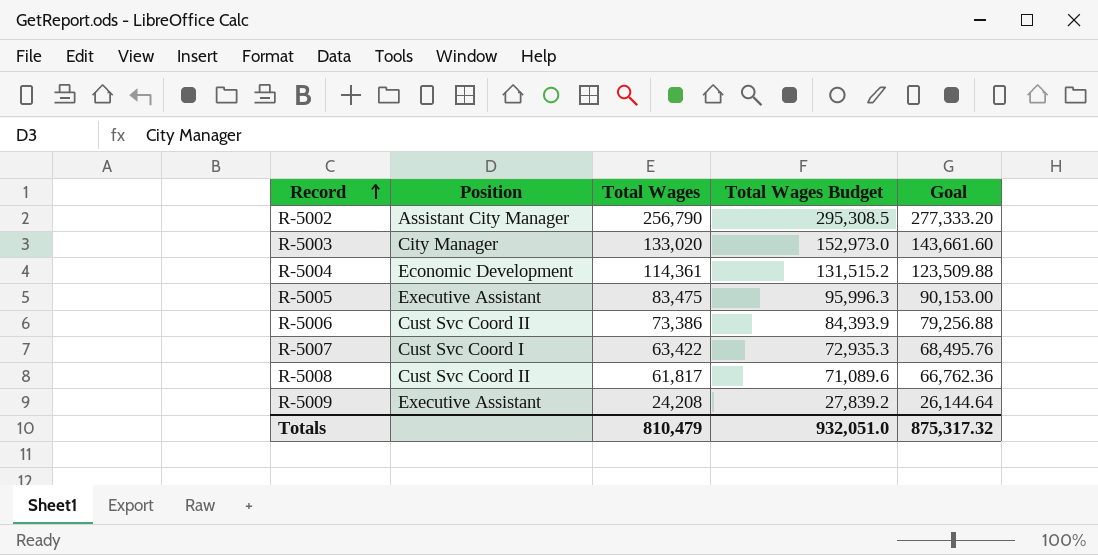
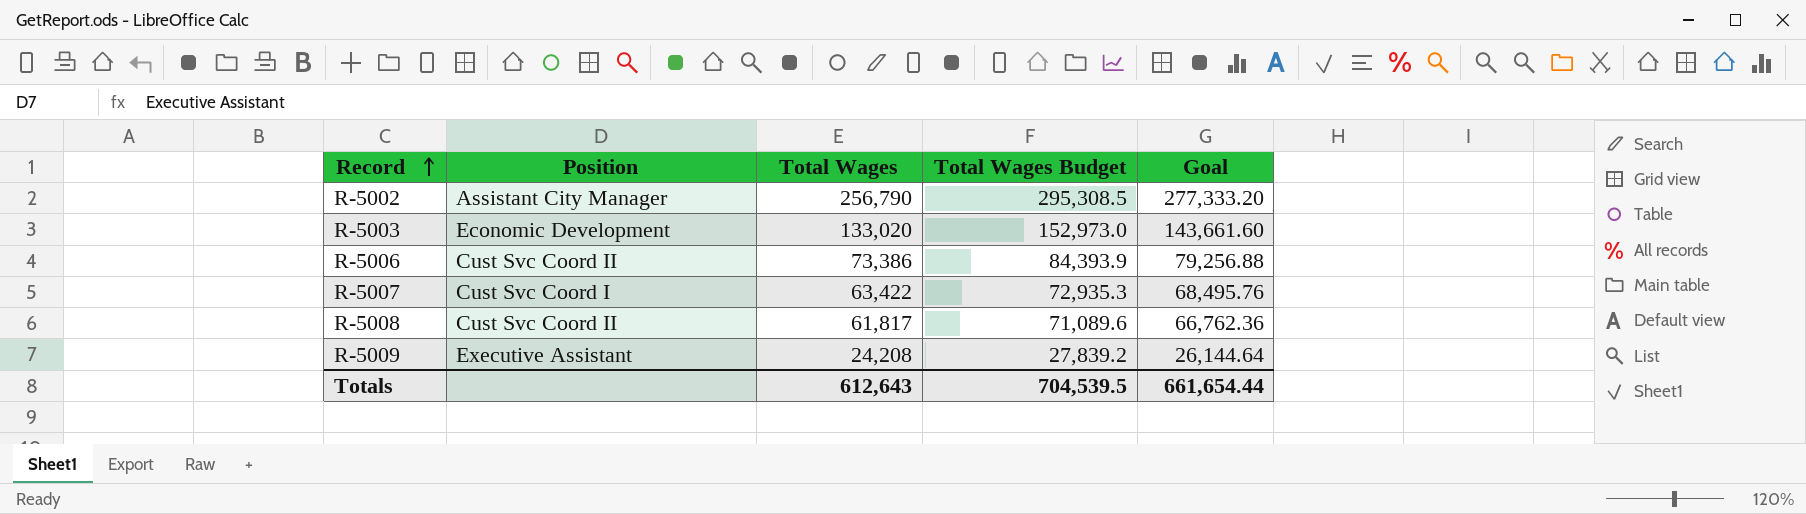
row R-5004: Economic Development | 114,361 | 131,515.2 | 123,509.88 -> none
row R-5005: Executive Assistant | 83,475 | 95,996.3 | 90,153.00 -> none
R-5003 | Position: City Manager -> Economic Development
Totals | Total Wages: 810,479 -> 612,643
Totals | Total Wages Budget: 932,051.0 -> 704,539.5
Totals | Goal: 875,317.32 -> 661,654.44

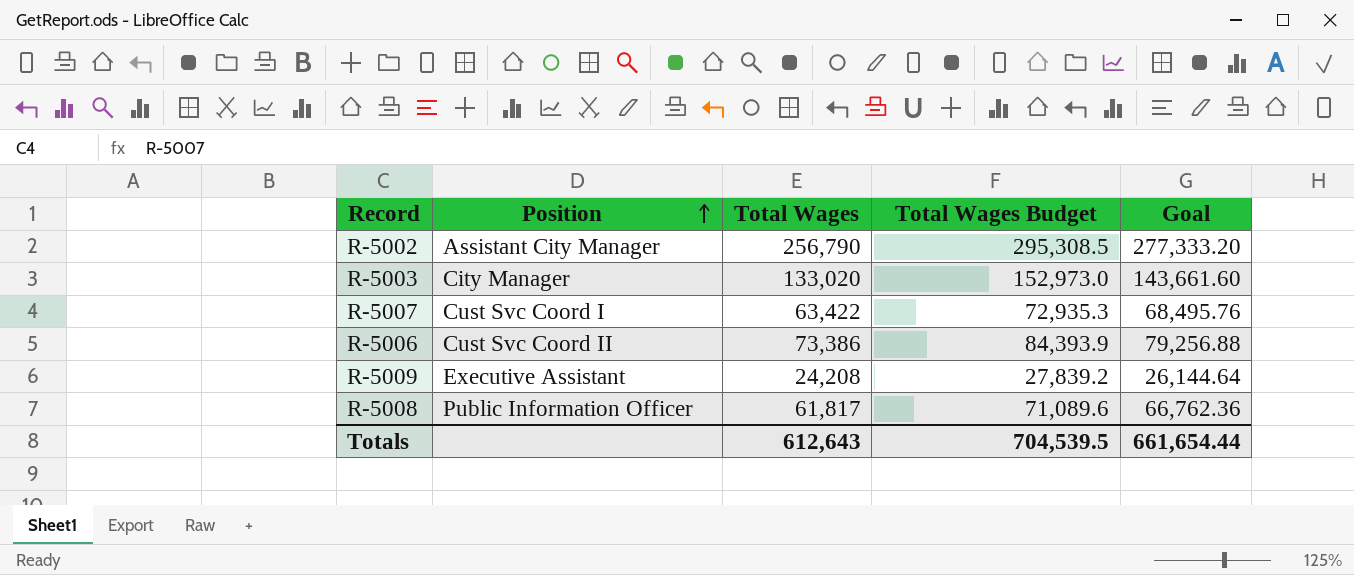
row order: Record ascending -> Position ascending
R-5003 | Position: Economic Development -> City Manager
R-5008 | Position: Cust Svc Coord II -> Public Information Officer

